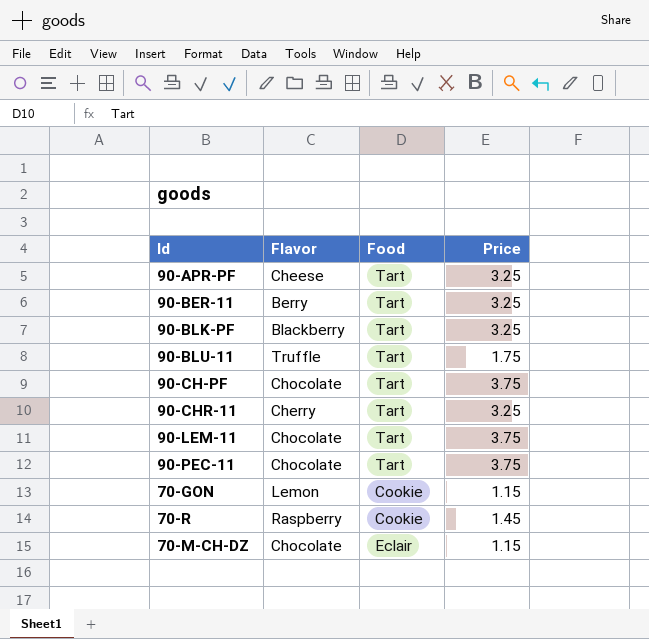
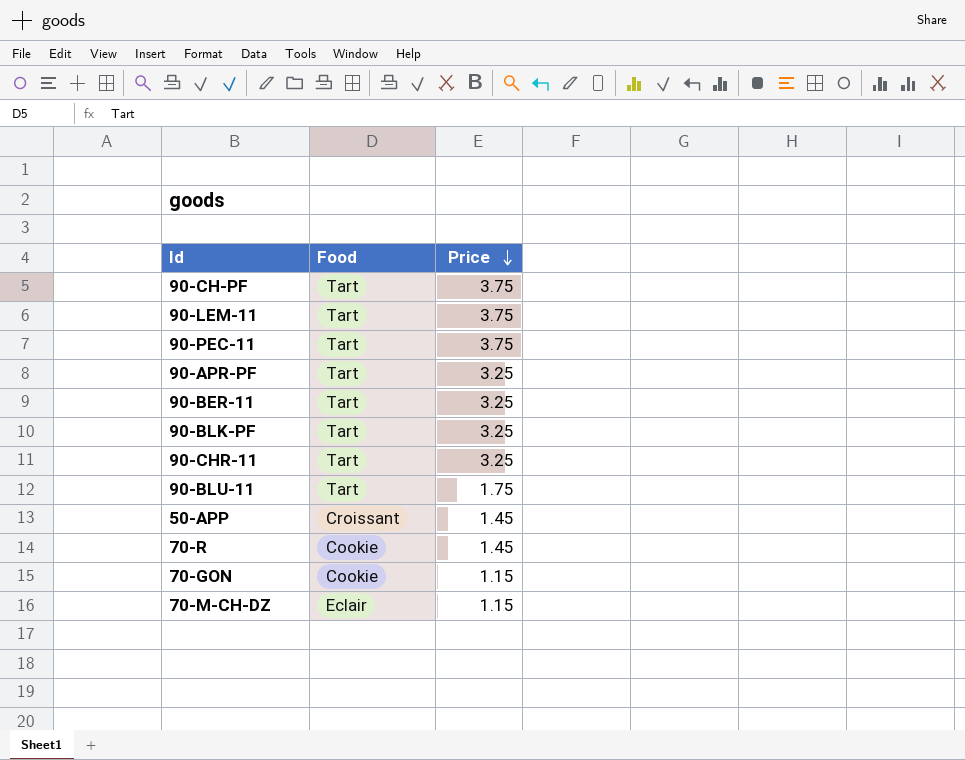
row order: none -> Price descending
column Flavor | position: 2 -> none
row 50-APP: none -> Croissant | 1.45

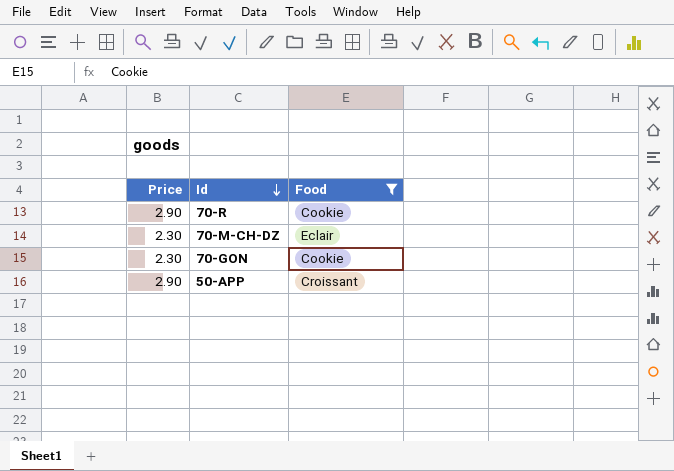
filter: none -> Food != Tart
row order: Price descending -> Id descending
column Price | position: 3 -> 1
70-R | Price: 1.45 -> 2.90
70-M-CH-DZ | Price: 1.15 -> 2.30
70-GON | Price: 1.15 -> 2.30
50-APP | Price: 1.45 -> 2.90

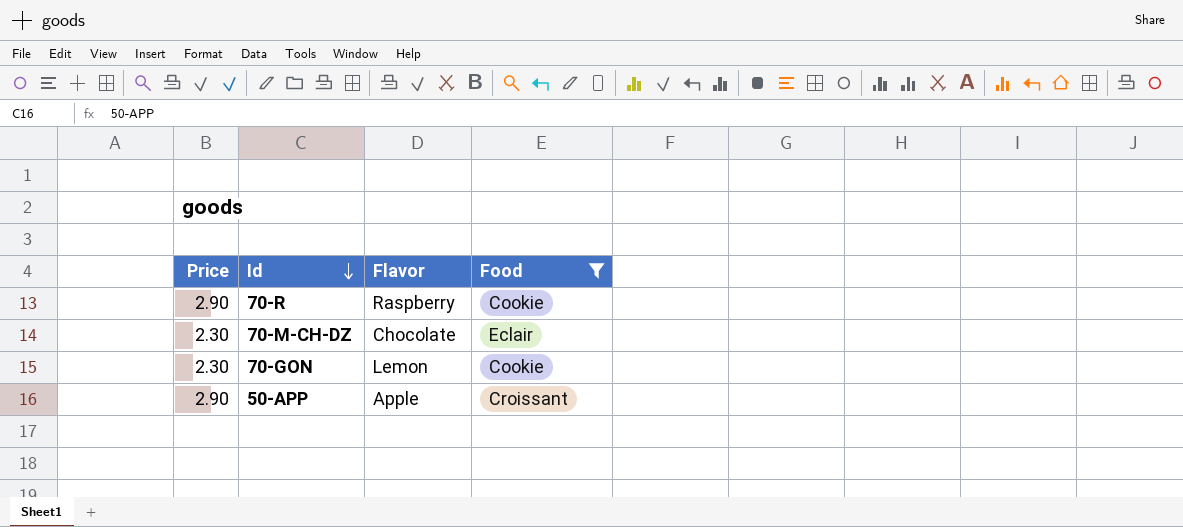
column Flavor | position: none -> 3

